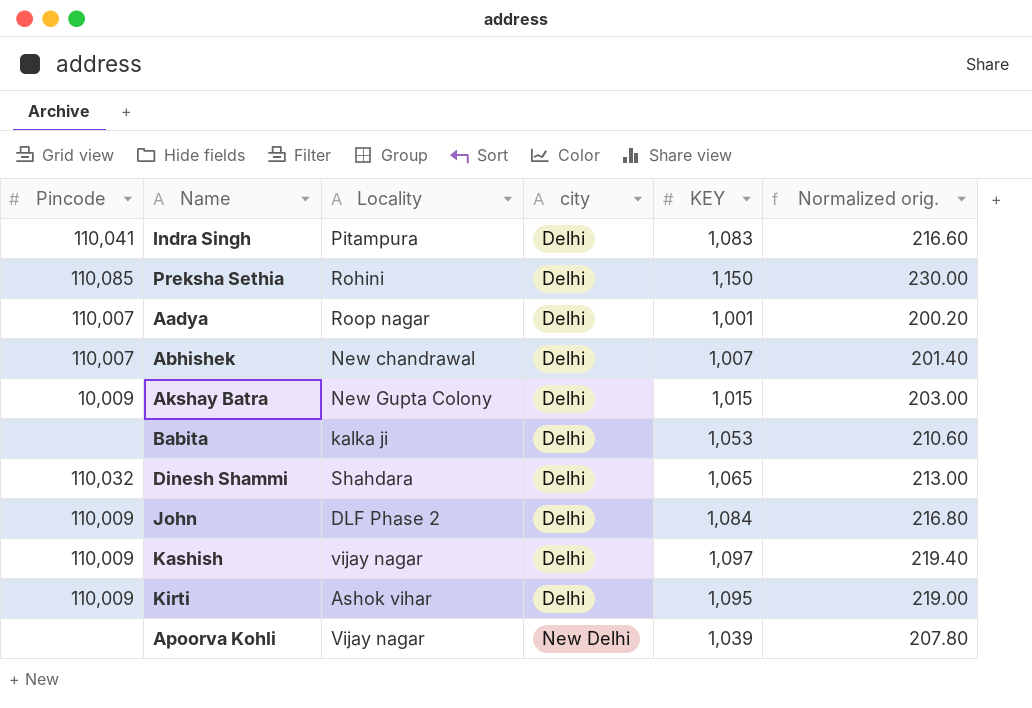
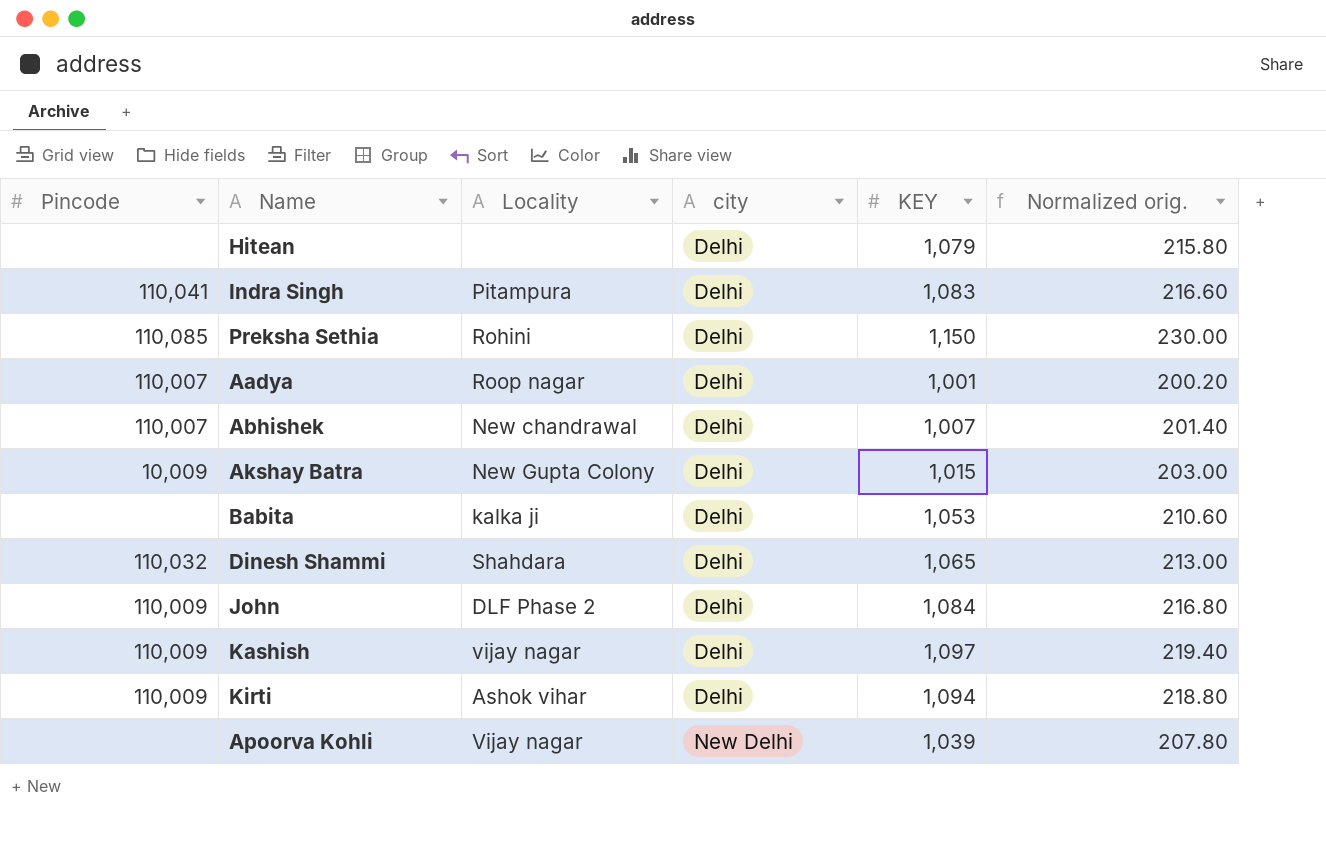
row Hitean: none -> none | none | Delhi | 1,079 | 215.80
Kirti | KEY: 1,095 -> 1,094
Kirti | Normalized orig.: 219.00 -> 218.80

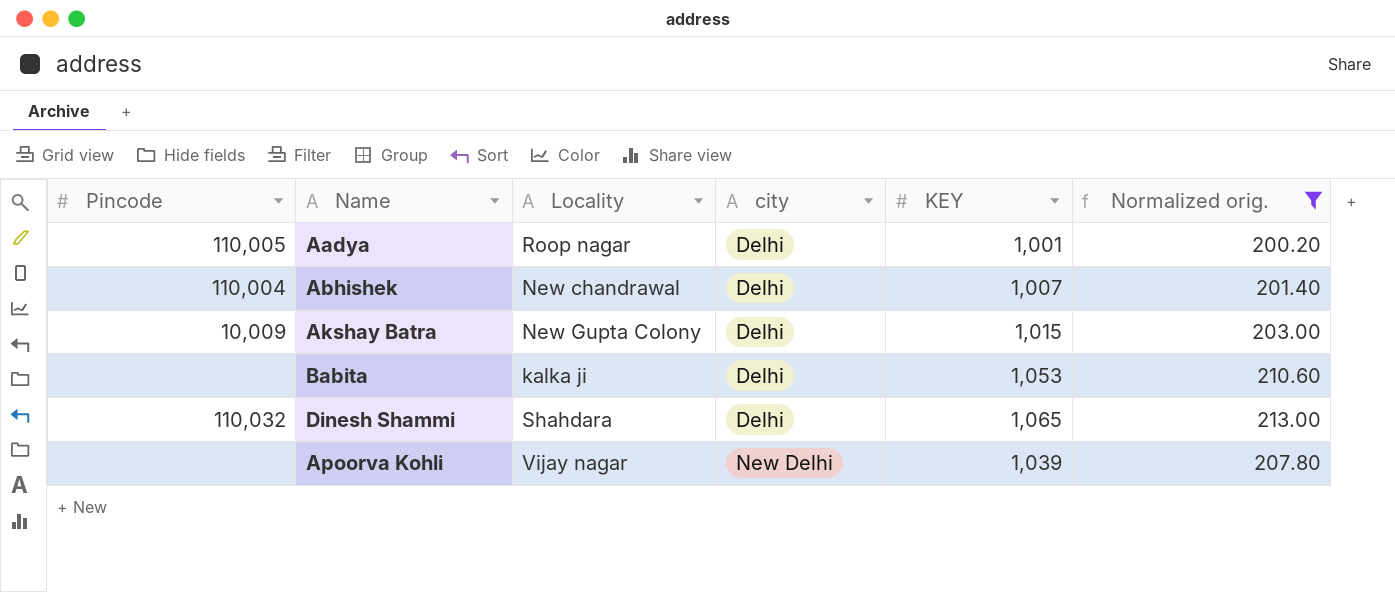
filter: none -> Normalized orig. <= 213.00
Aadya | Pincode: 110,007 -> 110,005
Abhishek | Pincode: 110,007 -> 110,004

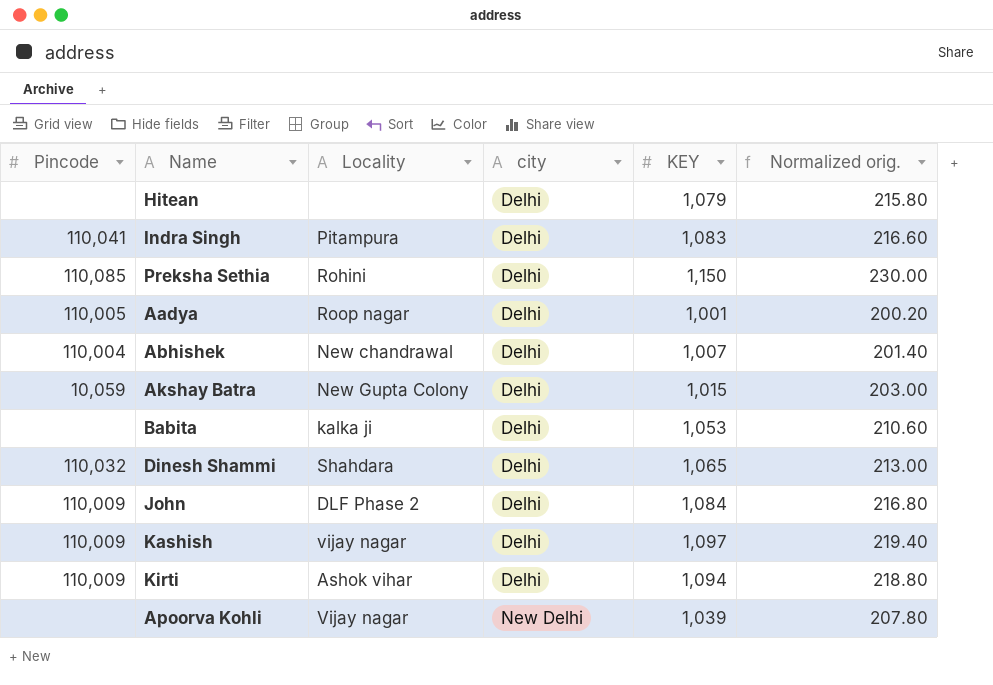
filter: Normalized orig. <= 213.00 -> none
Akshay Batra | Pincode: 10,009 -> 10,059

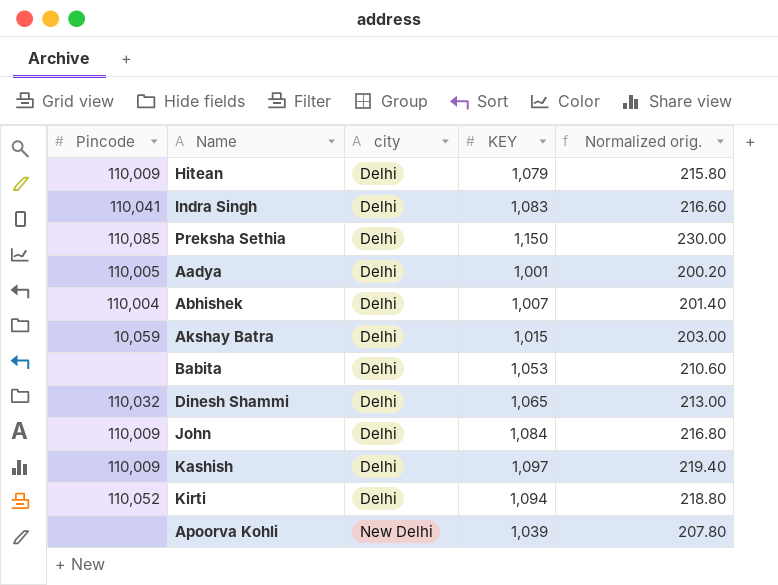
column Locality | position: 3 -> none
Hitean | Pincode: none -> 110,009
Kirti | Pincode: 110,009 -> 110,052

